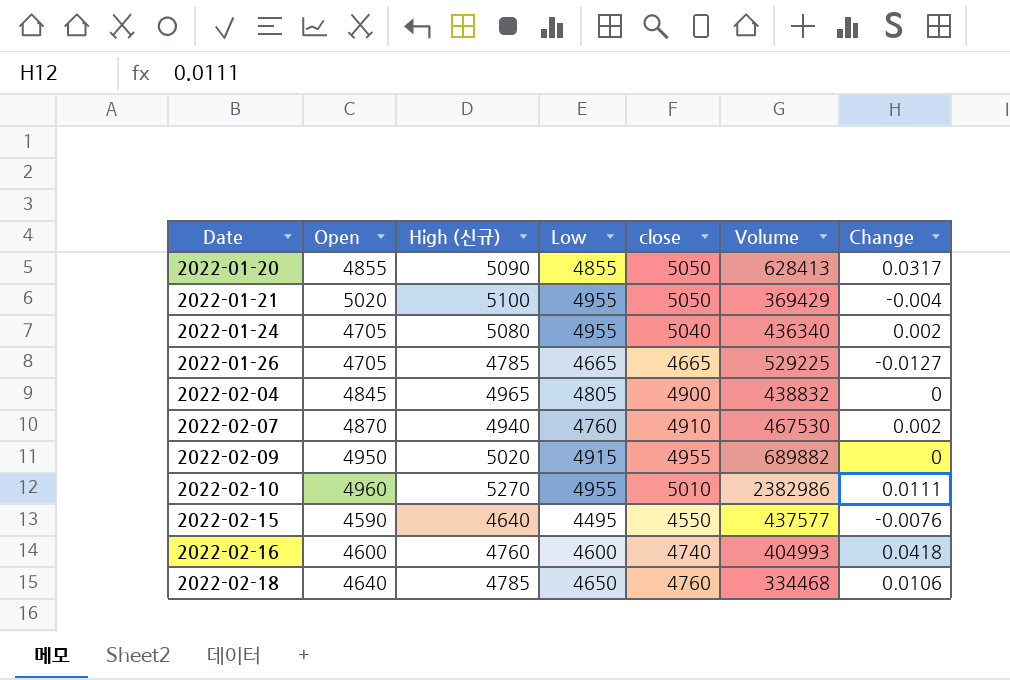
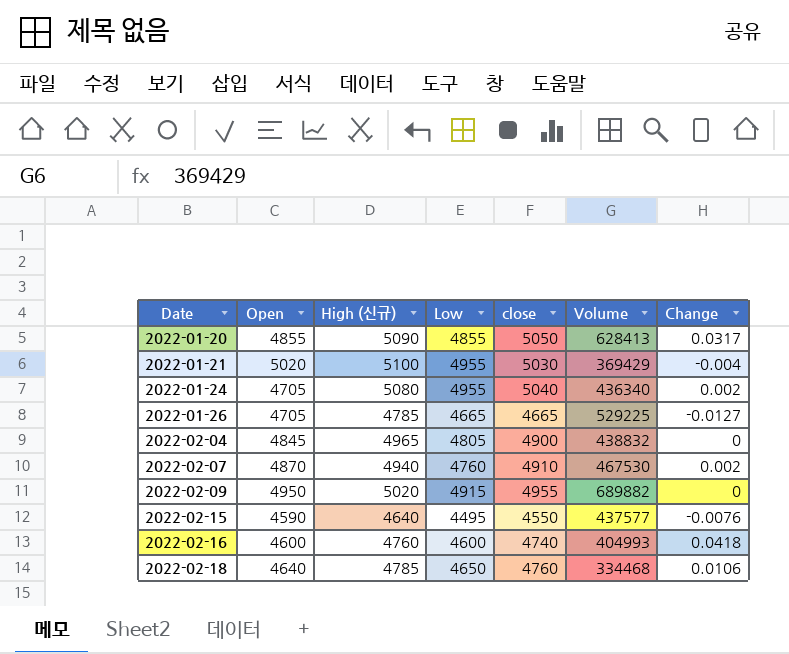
row 2022-02-10: 4960 | 5270 | 4955 | 5010 | 2382986 | 0.0111 -> none
2022-01-21 | close: 5050 -> 5030

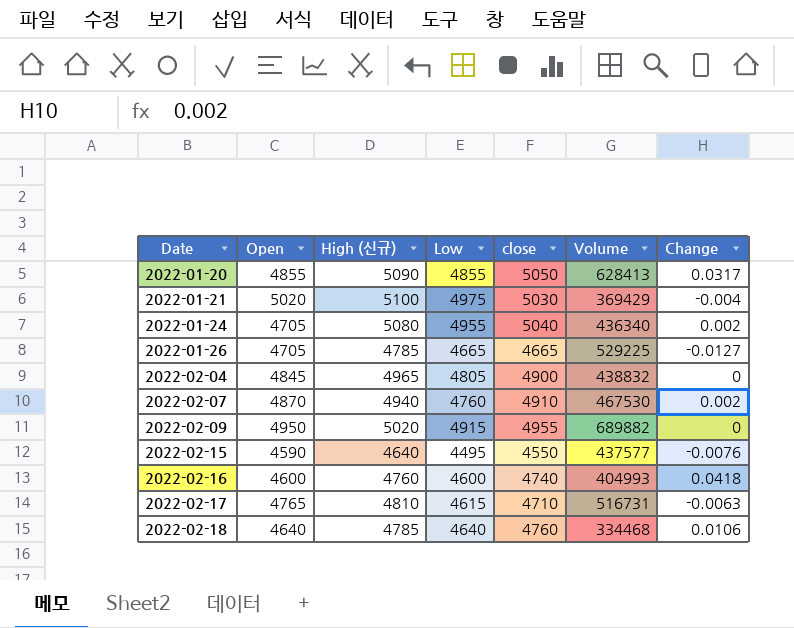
2022-01-21 | Low: 4955 -> 4975
row 2022-02-17: none -> 4765 | 4810 | 4615 | 4710 | 516731 | -0.0063
2022-02-18 | Low: 4650 -> 4640

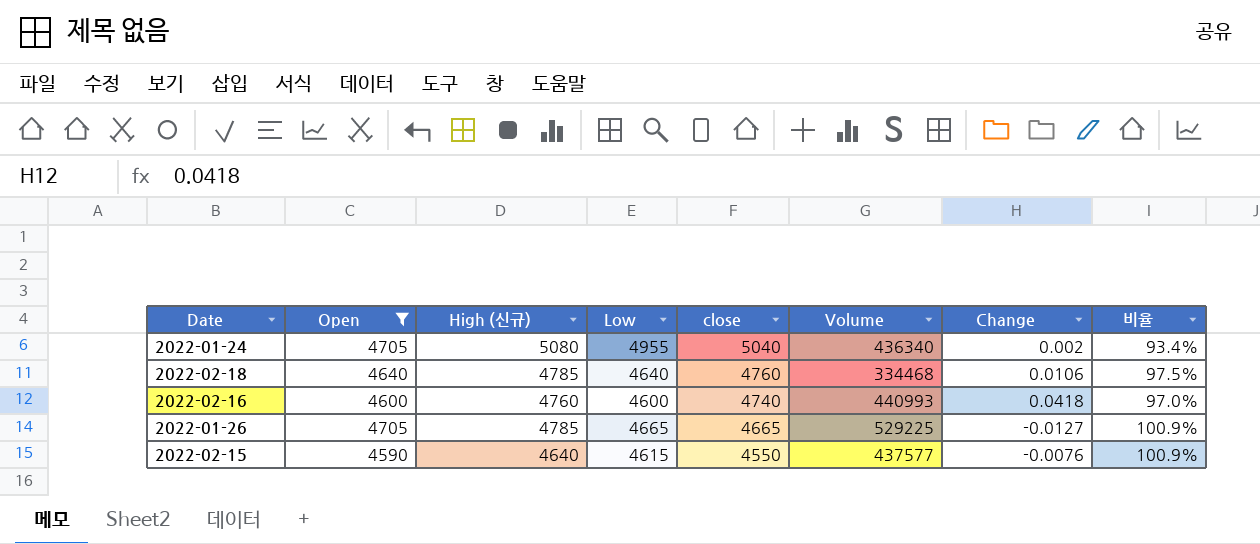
filter: none -> Open <= 4705
row order: Date ascending -> close descending
column 비율 | formula: none -> [Open] / [close]
2022-02-16 | Volume: 404993 -> 440993
2022-02-15 | Low: 4495 -> 4615

